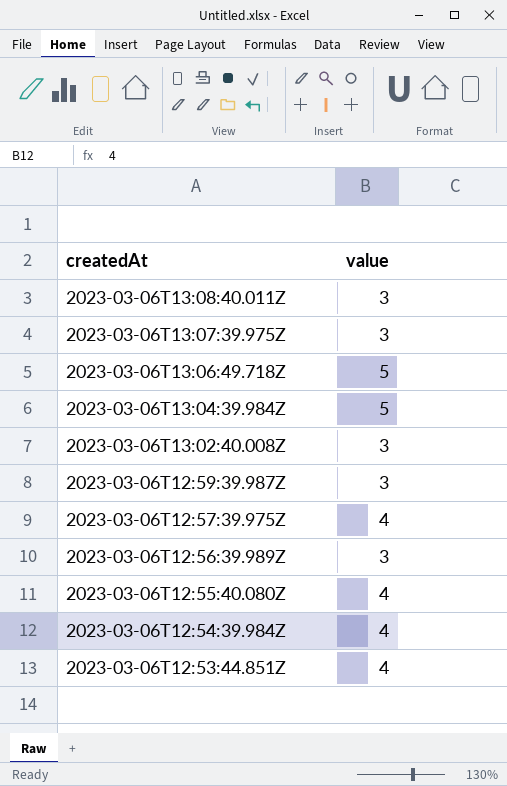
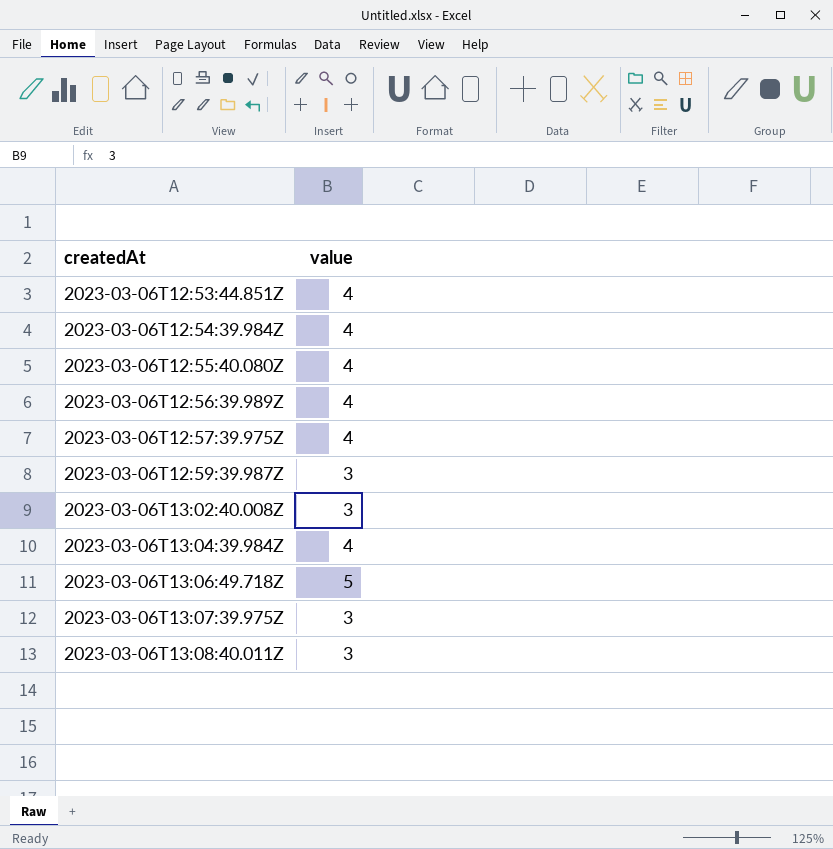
row order: createdAt descending -> createdAt ascending
2023-03-06T12:56:39.989Z | value: 3 -> 4
2023-03-06T13:04:39.984Z | value: 5 -> 4

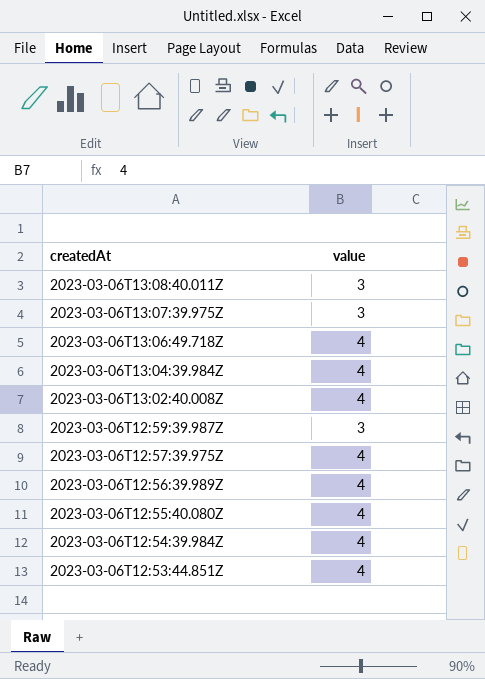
row order: createdAt ascending -> createdAt descending
2023-03-06T13:06:49.718Z | value: 5 -> 4
2023-03-06T13:02:40.008Z | value: 3 -> 4

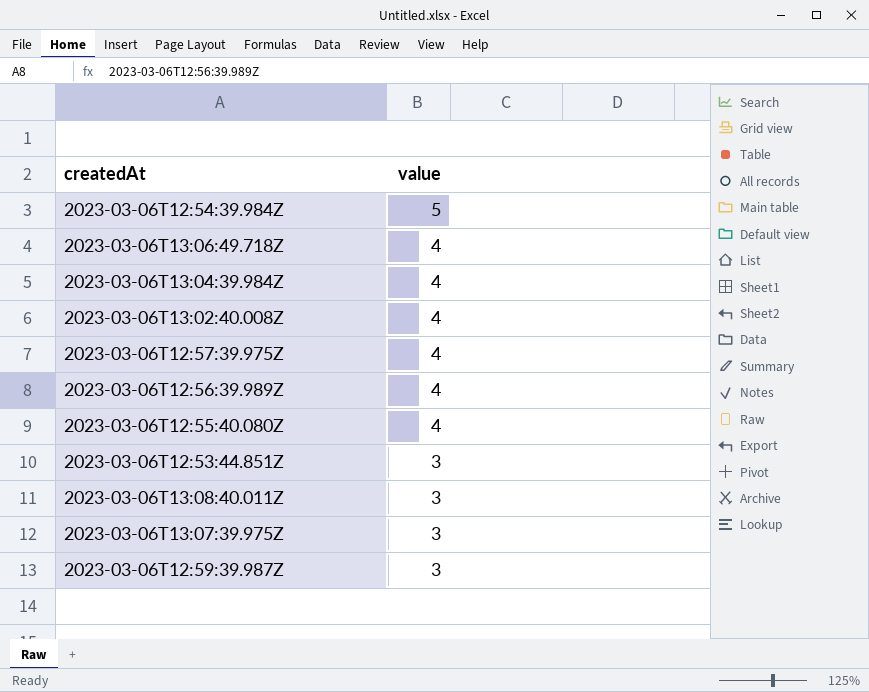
row order: createdAt descending -> value descending
2023-03-06T12:54:39.984Z | value: 4 -> 5
2023-03-06T12:53:44.851Z | value: 4 -> 3

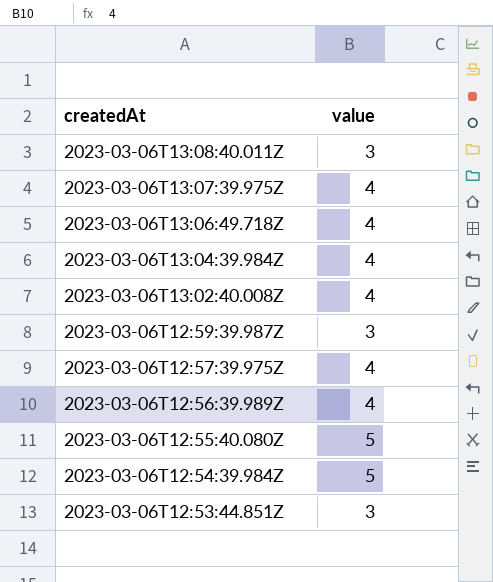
row order: value descending -> createdAt descending
2023-03-06T13:07:39.975Z | value: 3 -> 4
2023-03-06T12:55:40.080Z | value: 4 -> 5

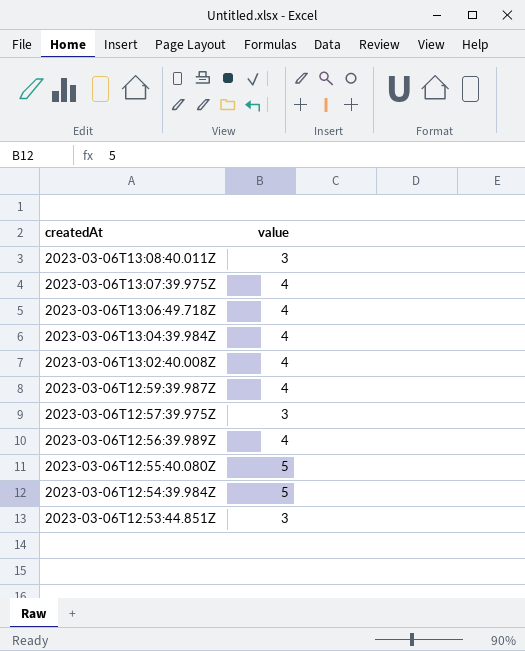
2023-03-06T12:59:39.987Z | value: 3 -> 4
2023-03-06T12:57:39.975Z | value: 4 -> 3

